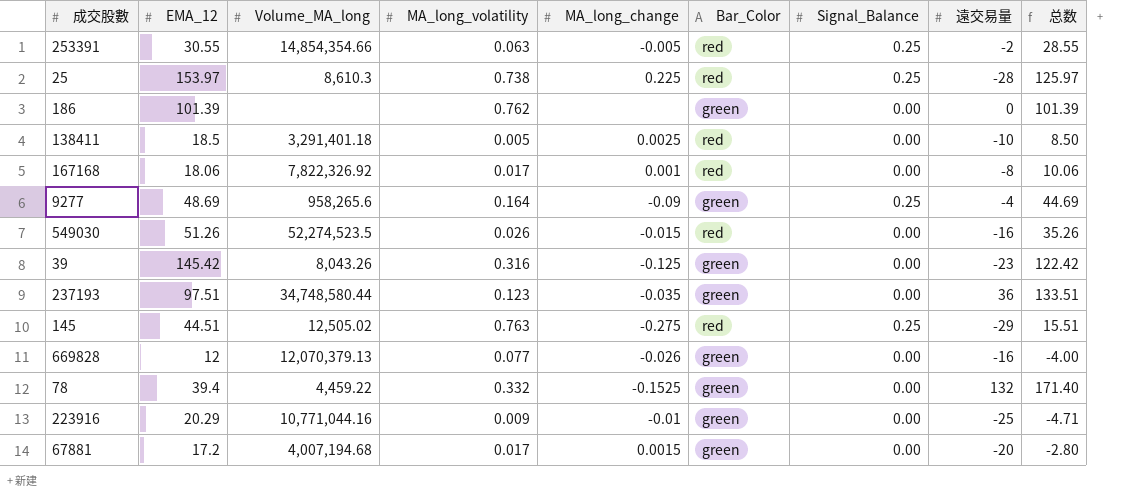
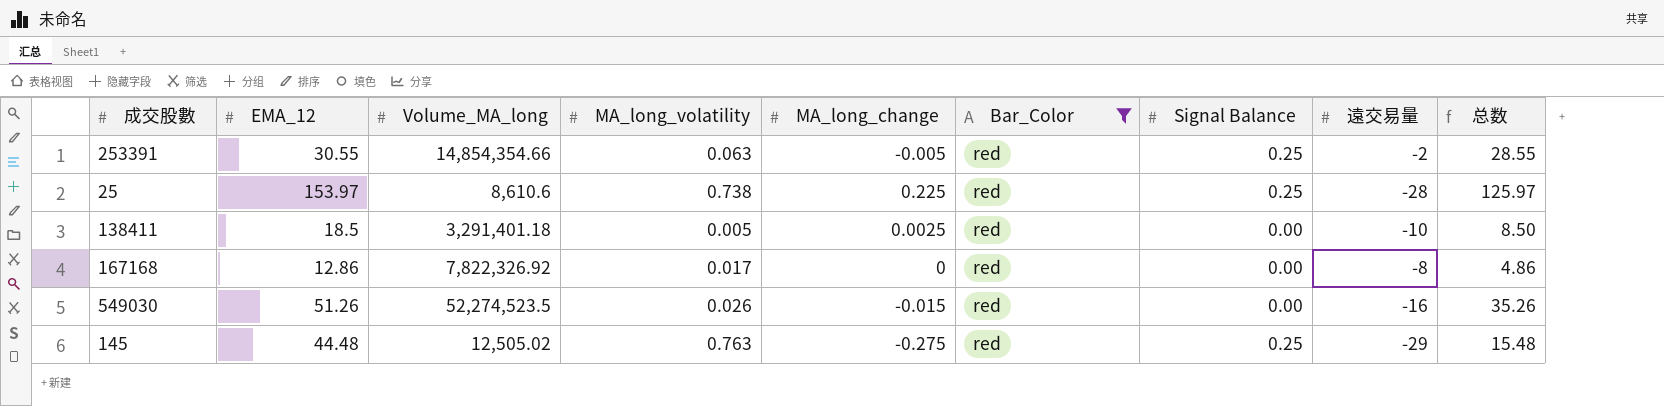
filter: none -> Bar_Color = red
column name: Signal_Balance -> Signal Balance
25 | Volume_MA_long: 8,610.3 -> 8,610.6
167168 | EMA_12: 18.06 -> 12.86
167168 | MA_long_change: 0.001 -> 0
167168 | 总数: 10.06 -> 4.86
145 | EMA_12: 44.51 -> 44.48
145 | 总数: 15.51 -> 15.48

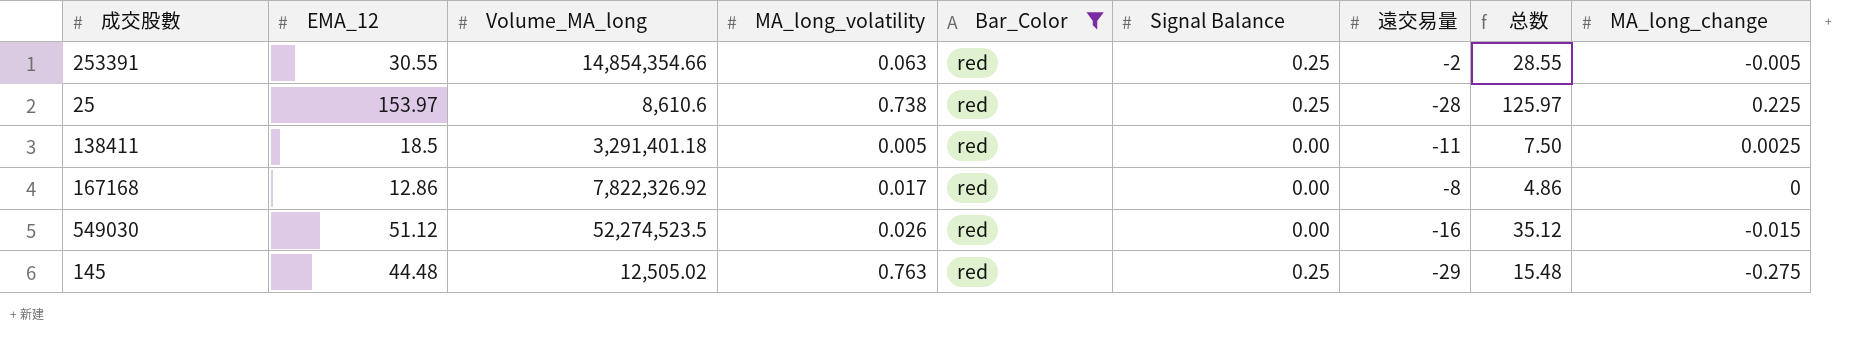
column MA_long_change | position: 5 -> 9
138411 | 遠交易量: -10 -> -11
138411 | 总数: 8.50 -> 7.50
549030 | EMA_12: 51.26 -> 51.12
549030 | 总数: 35.26 -> 35.12

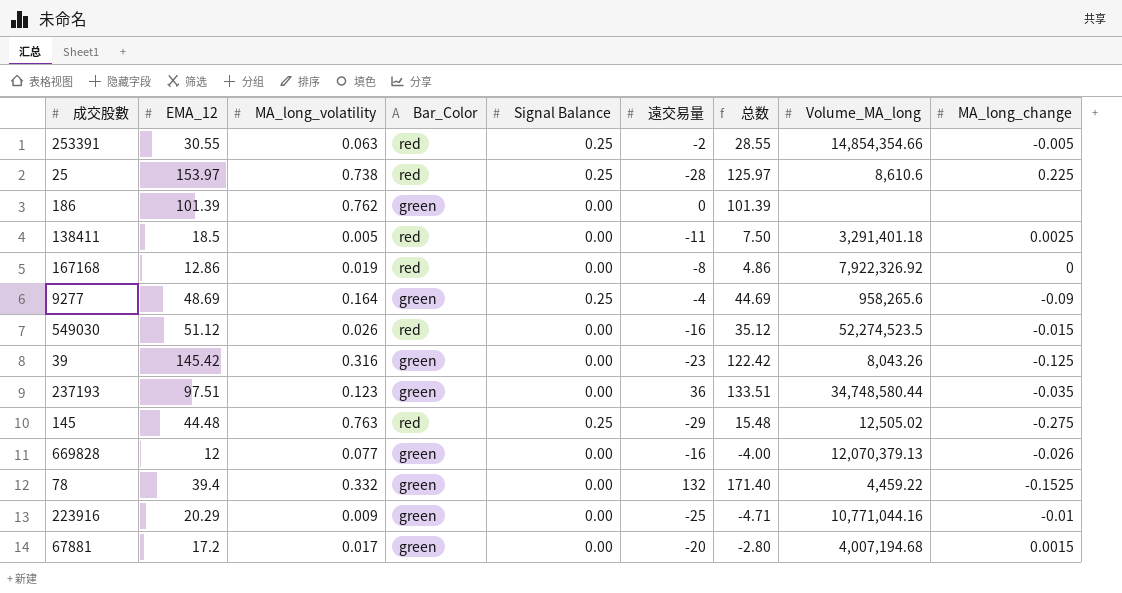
filter: Bar_Color = red -> none
column Volume_MA_long | position: 3 -> 8
167168 | MA_long_volatility: 0.017 -> 0.019
167168 | Volume_MA_long: 7,822,326.92 -> 7,922,326.92

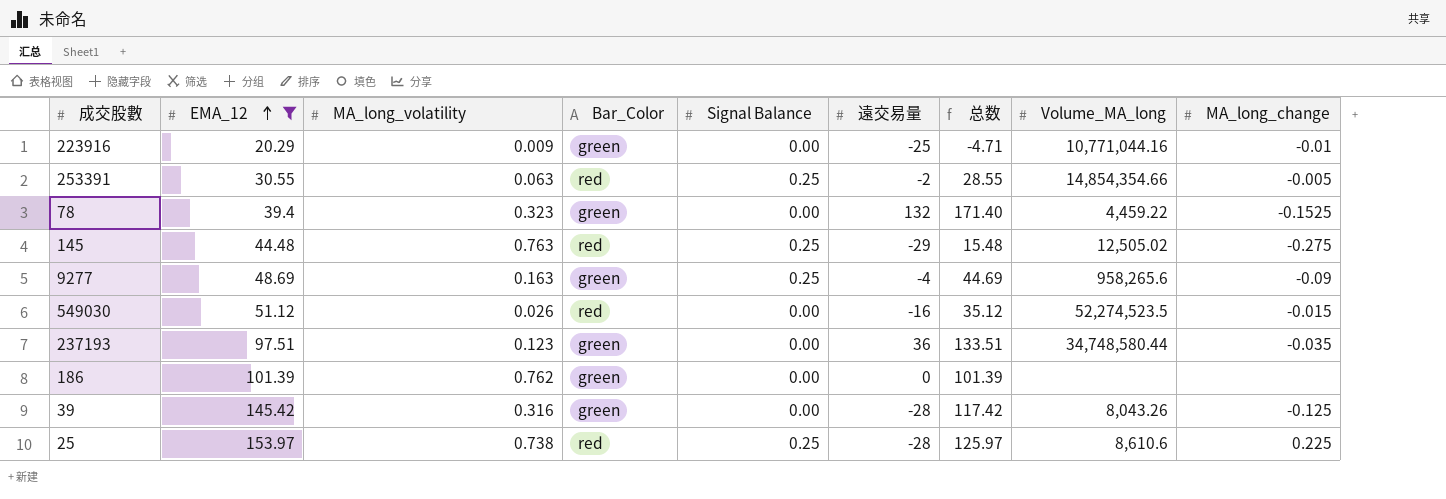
filter: none -> EMA_12 >= 20.29
row order: none -> EMA_12 ascending
78 | MA_long_volatility: 0.332 -> 0.323
9277 | MA_long_volatility: 0.164 -> 0.163
39 | 遠交易量: -23 -> -28
39 | 总数: 122.42 -> 117.42

